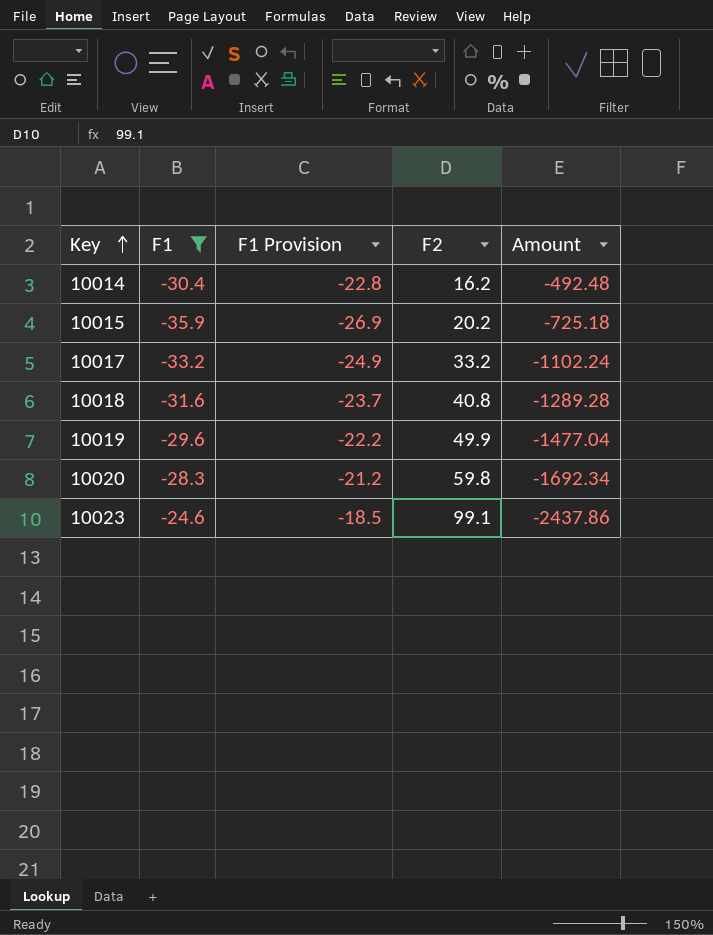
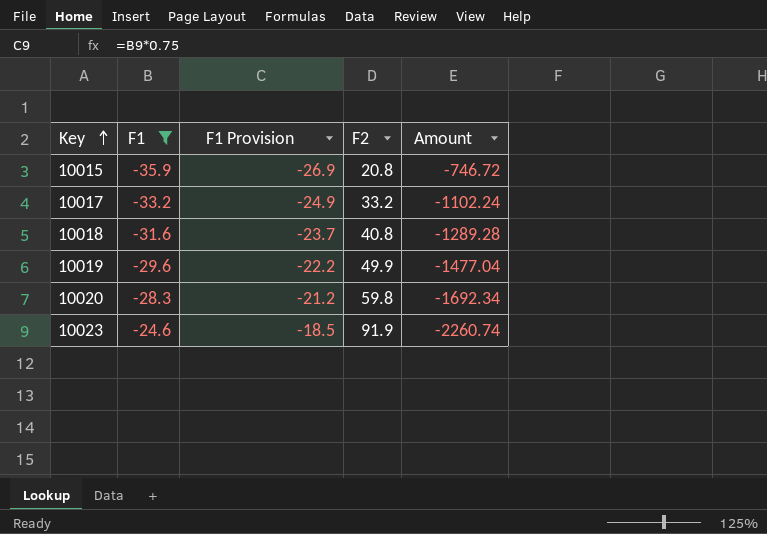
row 10014: -30.4 | -22.8 | 16.2 | -492.48 -> none
10015 | F2: 20.2 -> 20.8
10015 | Amount: -725.18 -> -746.72
10023 | F2: 99.1 -> 91.9
10023 | Amount: -2437.86 -> -2260.74

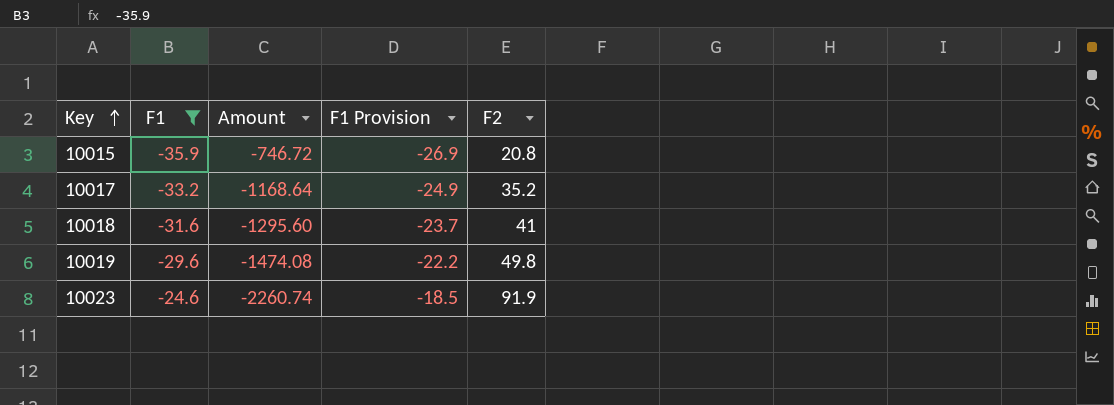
column Amount | position: 5 -> 3
row 10020: -28.3 | -21.2 | 59.8 | -1692.34 -> none
10017 | Amount: -1102.24 -> -1168.64
10017 | F2: 33.2 -> 35.2
10018 | Amount: -1289.28 -> -1295.60
10018 | F2: 40.8 -> 41
10019 | Amount: -1477.04 -> -1474.08
10019 | F2: 49.9 -> 49.8

